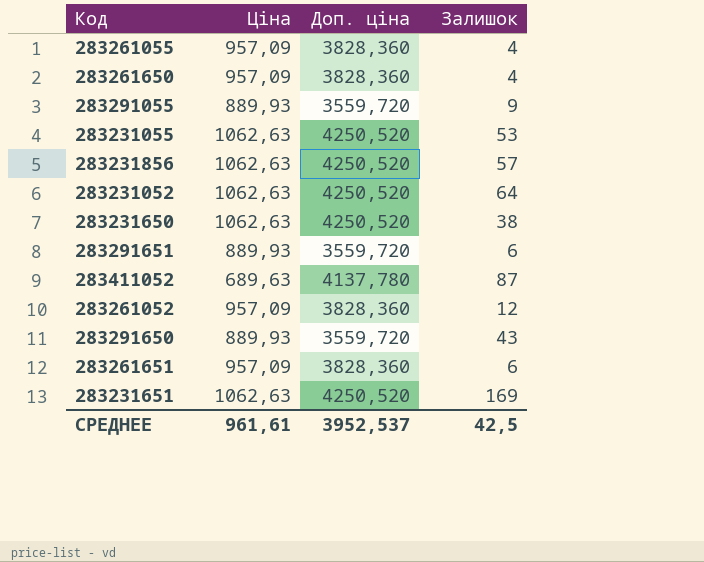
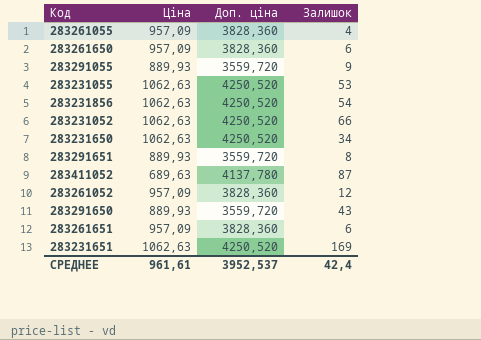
283261650 | Залишок: 4 -> 6
283231856 | Залишок: 57 -> 54
283231052 | Залишок: 64 -> 66
283231650 | Залишок: 38 -> 34
283291651 | Залишок: 6 -> 8
СРЕДНЕЕ | Залишок: 42,5 -> 42,4

